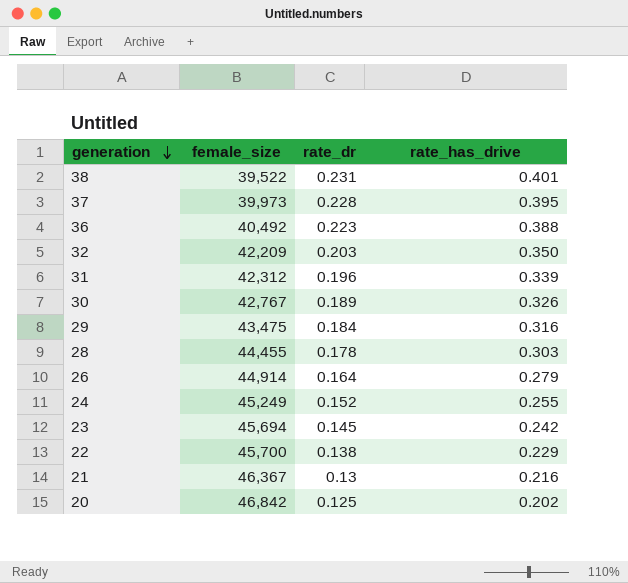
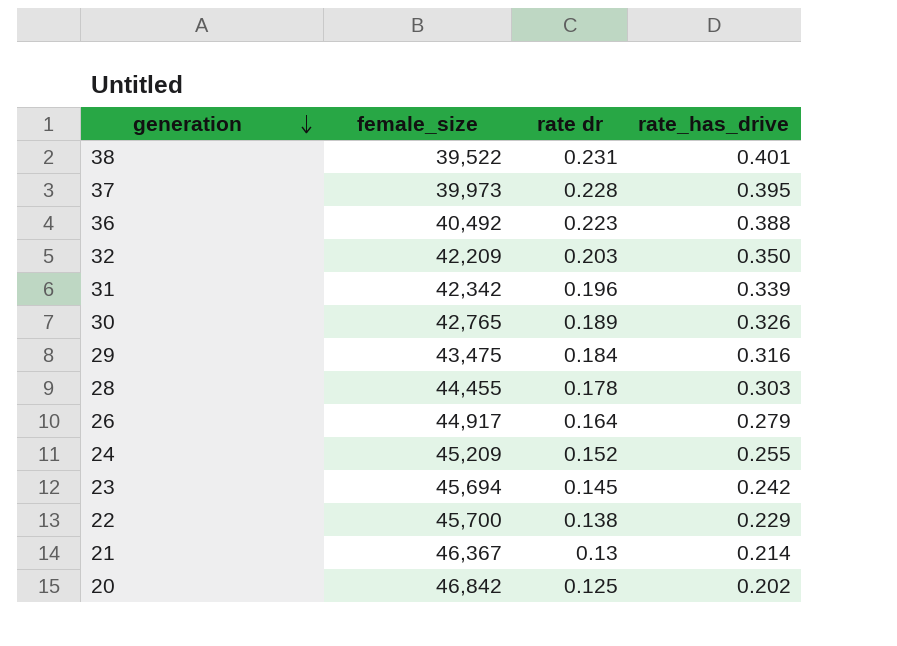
column name: rate_dr -> rate dr
31 | female_size: 42,312 -> 42,342
30 | female_size: 42,767 -> 42,765
26 | female_size: 44,914 -> 44,917
24 | female_size: 45,249 -> 45,209
21 | rate_has_drive: 0.216 -> 0.214

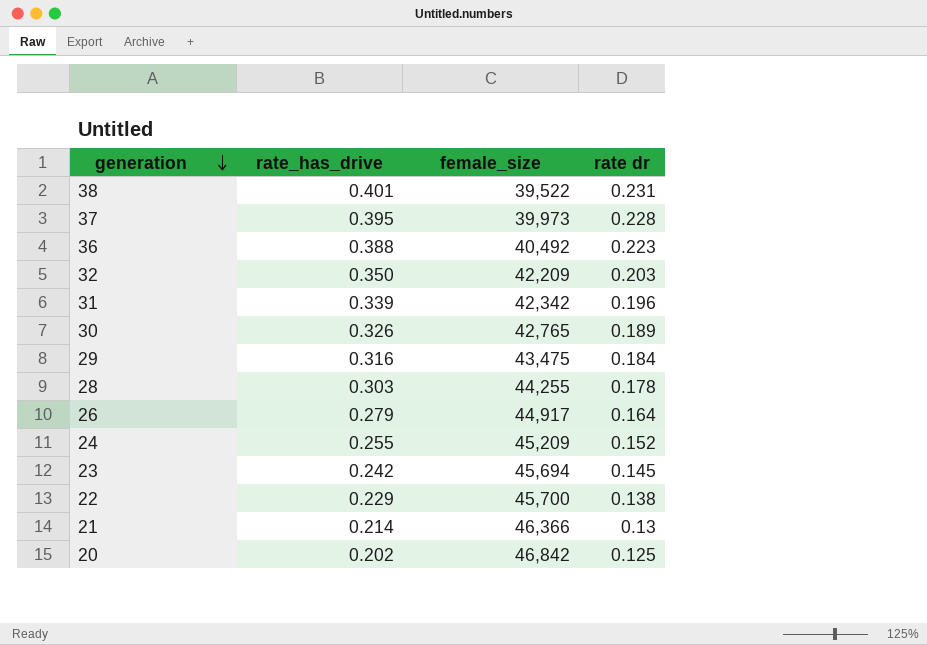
column rate_has_drive | position: 4 -> 2
28 | female_size: 44,455 -> 44,255
21 | female_size: 46,367 -> 46,366

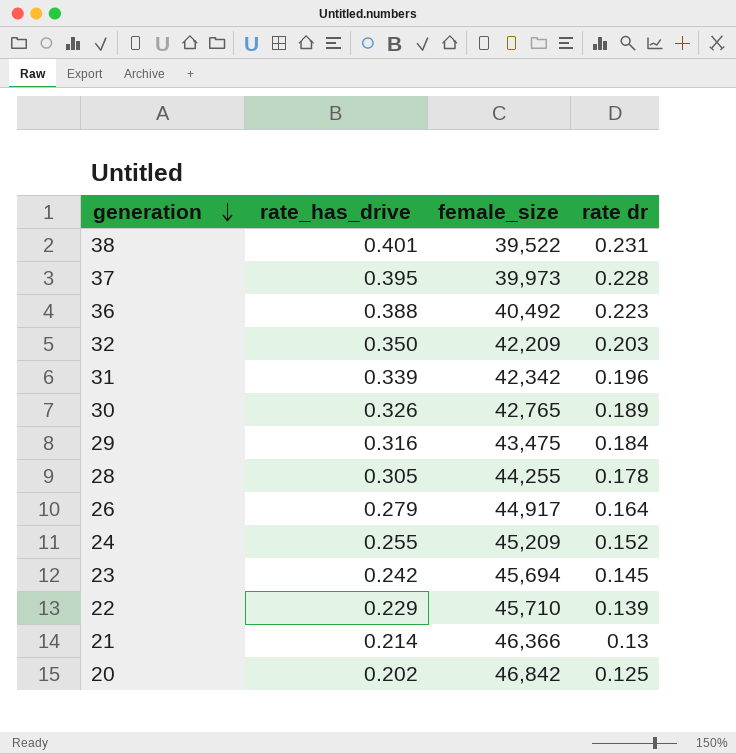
28 | rate_has_drive: 0.303 -> 0.305
22 | female_size: 45,700 -> 45,710
22 | rate dr: 0.138 -> 0.139

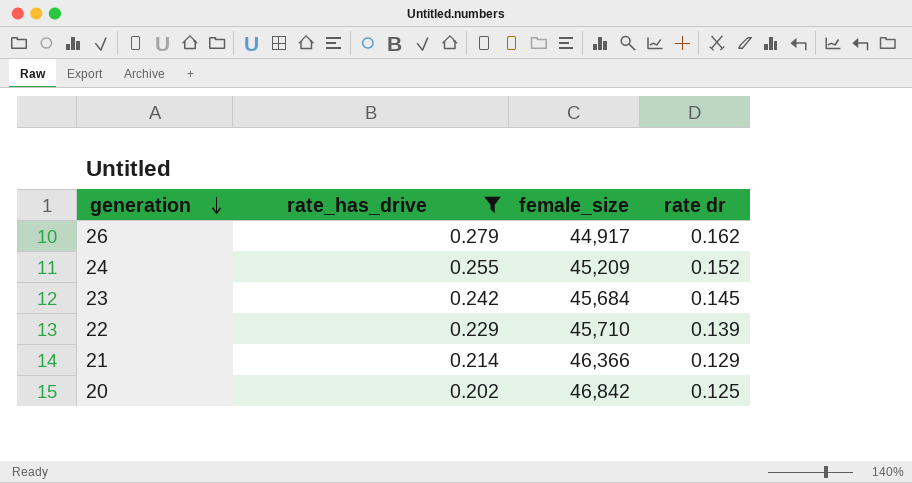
filter: none -> rate_has_drive <= 0.279
26 | rate dr: 0.164 -> 0.162
23 | female_size: 45,694 -> 45,684
21 | rate dr: 0.13 -> 0.129

